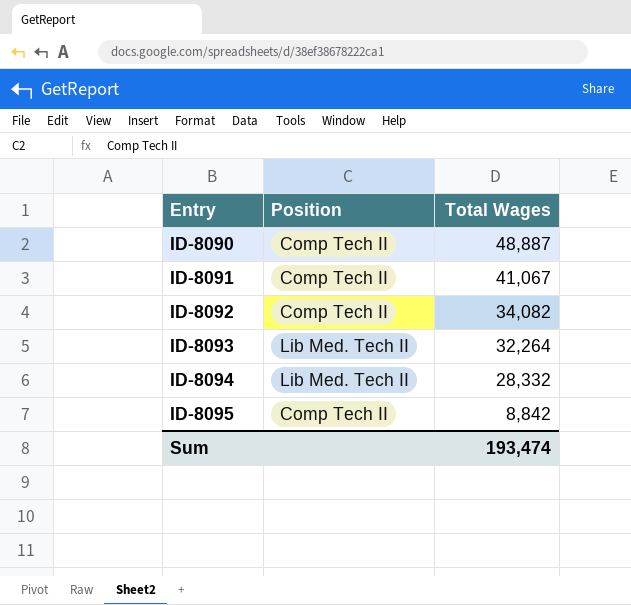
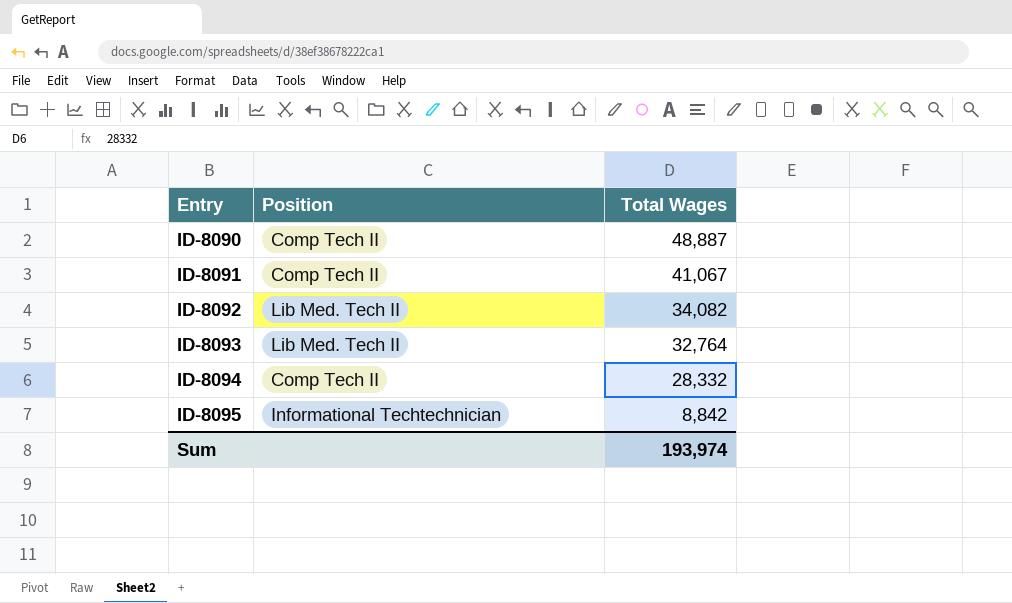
ID-8092 | Position: Comp Tech II -> Lib Med. Tech II
ID-8093 | Total Wages: 32,264 -> 32,764
ID-8094 | Position: Lib Med. Tech II -> Comp Tech II
ID-8095 | Position: Comp Tech II -> Informational Techtechnician
Sum | Total Wages: 193,474 -> 193,974

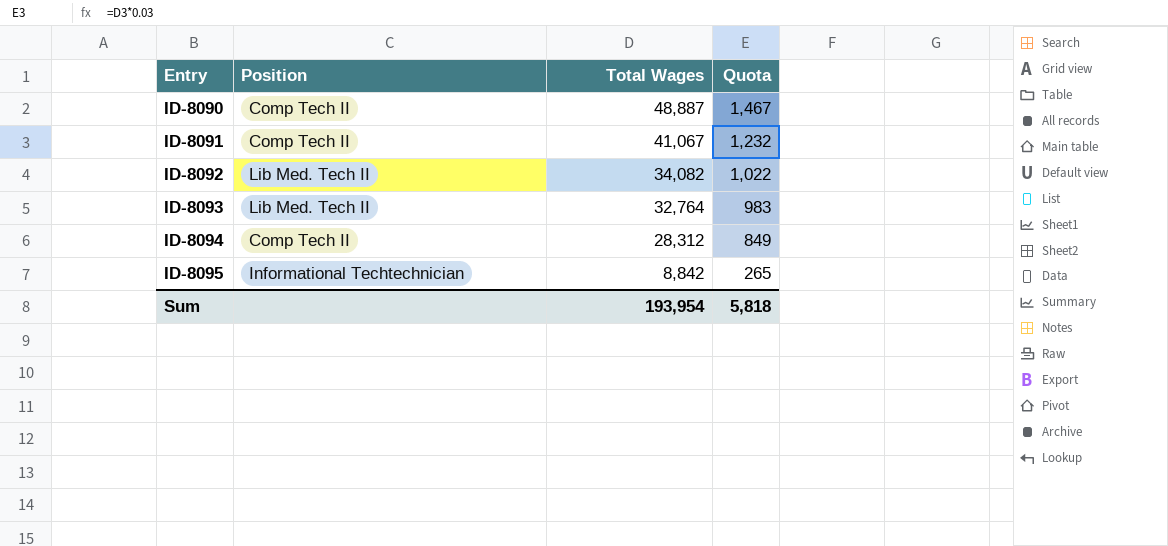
column Quota | formula: none -> [Total Wages] * 0.03
ID-8094 | Total Wages: 28,332 -> 28,312
Sum | Total Wages: 193,974 -> 193,954

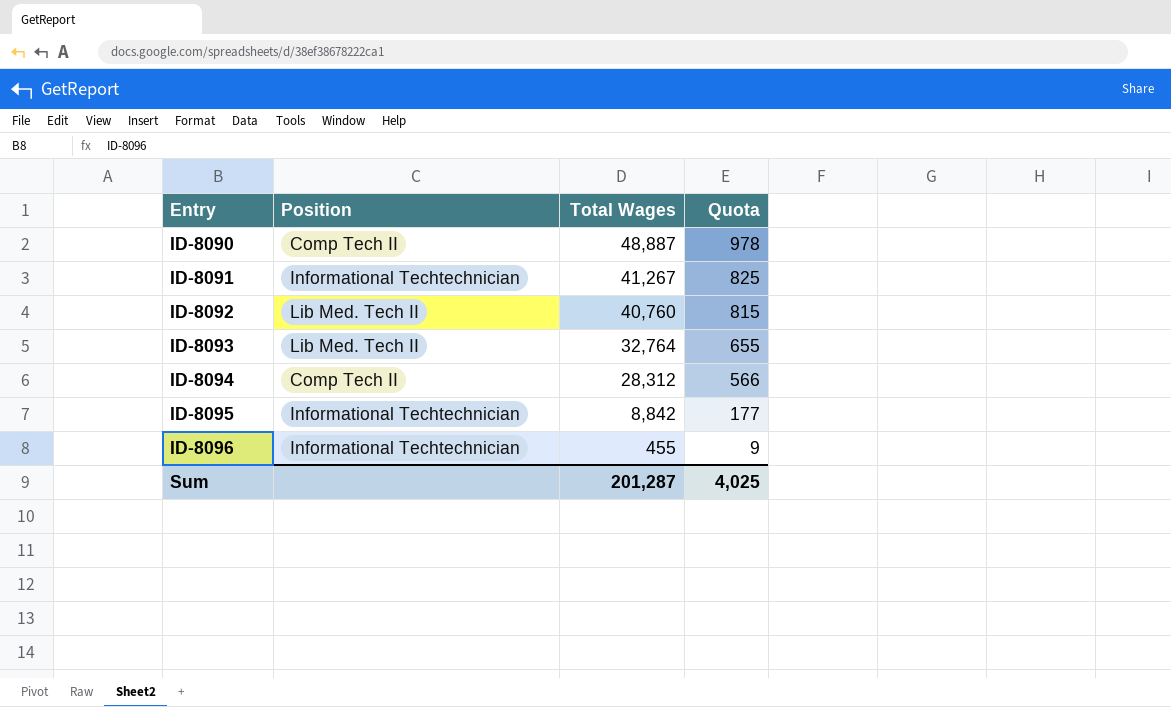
column Quota | formula: [Total Wages] * 0.03 -> [Total Wages] * 0.02
ID-8091 | Position: Comp Tech II -> Informational Techtechnician
ID-8091 | Total Wages: 41,067 -> 41,267
ID-8092 | Total Wages: 34,082 -> 40,760
row ID-8096: none -> Informational Techtechnician | 455 | 9
Sum | Total Wages: 193,954 -> 201,287
Sum | Quota: 5,818 -> 4,025

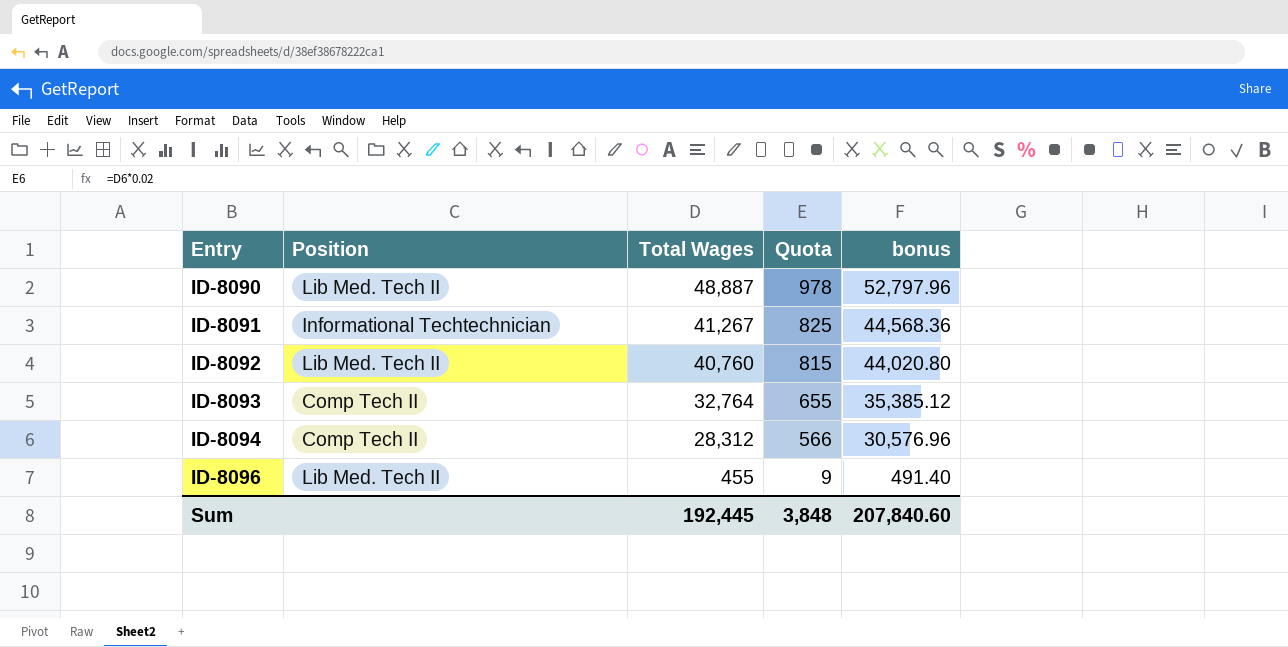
column bonus | formula: none -> [Total Wages] * 1.08
row ID-8095: Informational Techtechnician | 8,842 | 177 -> none
ID-8090 | Position: Comp Tech II -> Lib Med. Tech II
ID-8093 | Position: Lib Med. Tech II -> Comp Tech II
ID-8096 | Position: Informational Techtechnician -> Lib Med. Tech II
Sum | Total Wages: 201,287 -> 192,445
Sum | Quota: 4,025 -> 3,848

